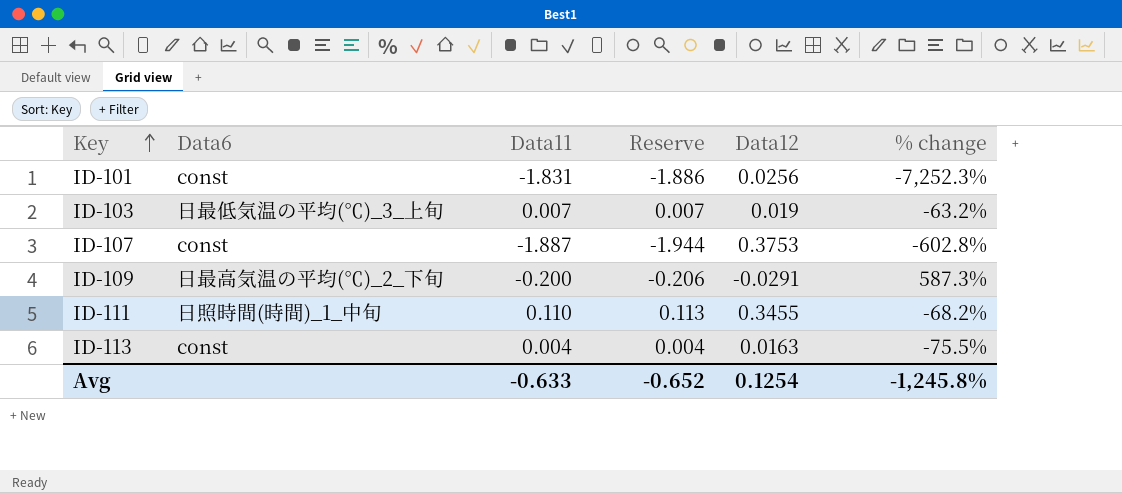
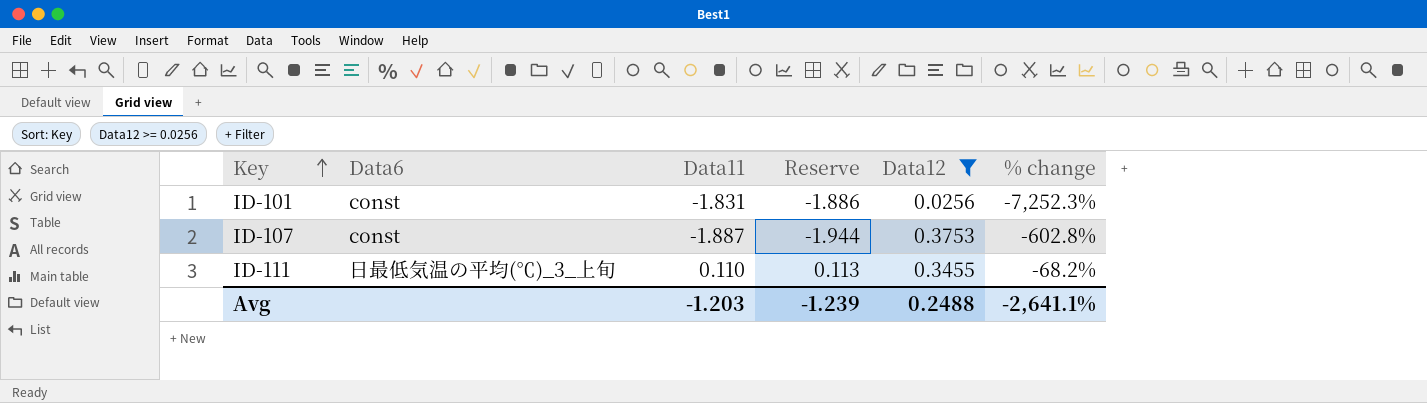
filter: none -> Data12 >= 0.0256
ID-111 | Data6: 日照時間(時間)_1_中旬 -> 日最低気温の平均(℃)_3_上旬
Avg | Data11: -0.633 -> -1.203
Avg | Reserve: -0.652 -> -1.239
Avg | Data12: 0.1254 -> 0.2488
Avg | % change: -1,245.8% -> -2,641.1%

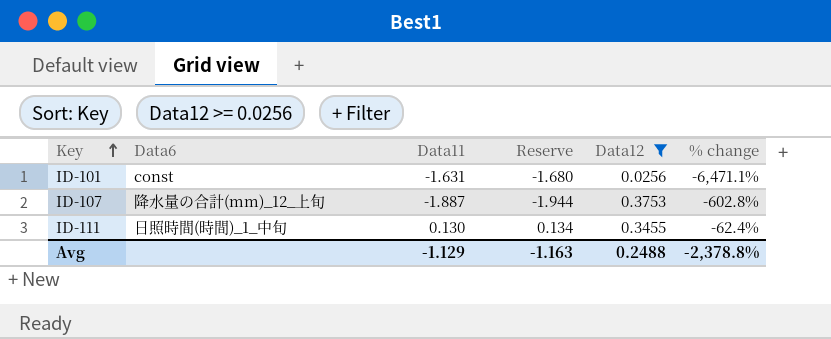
ID-101 | Data11: -1.831 -> -1.631
ID-101 | Reserve: -1.886 -> -1.680
ID-101 | % change: -7,252.3% -> -6,471.1%
ID-107 | Data6: const -> 降水量の合計(mm)_12_上旬
ID-111 | Data6: 日最低気温の平均(℃)_3_上旬 -> 日照時間(時間)_1_中旬
ID-111 | Data11: 0.110 -> 0.130
ID-111 | Reserve: 0.113 -> 0.134
ID-111 | % change: -68.2% -> -62.4%
Avg | Data11: -1.203 -> -1.129
Avg | Reserve: -1.239 -> -1.163
Avg | % change: -2,641.1% -> -2,378.8%

